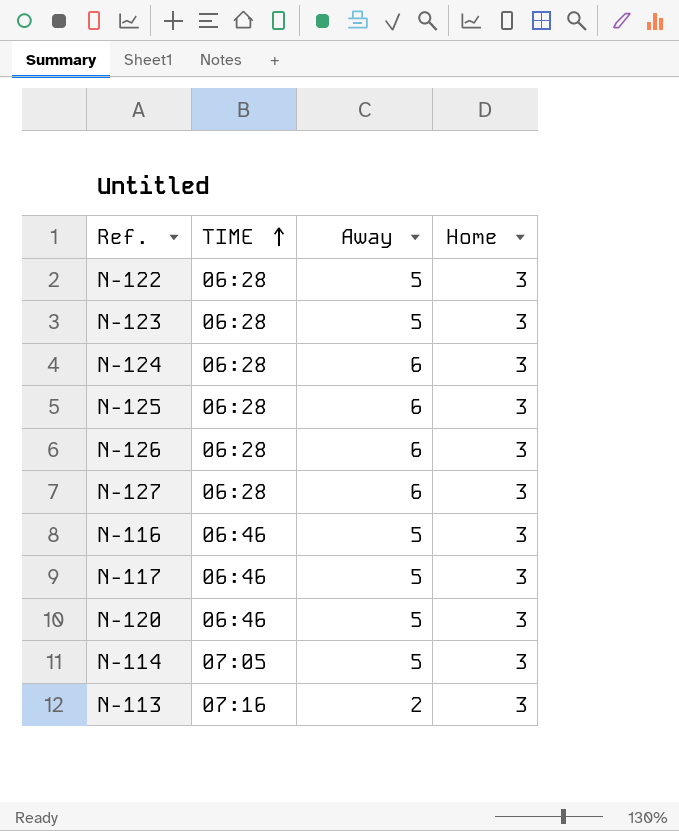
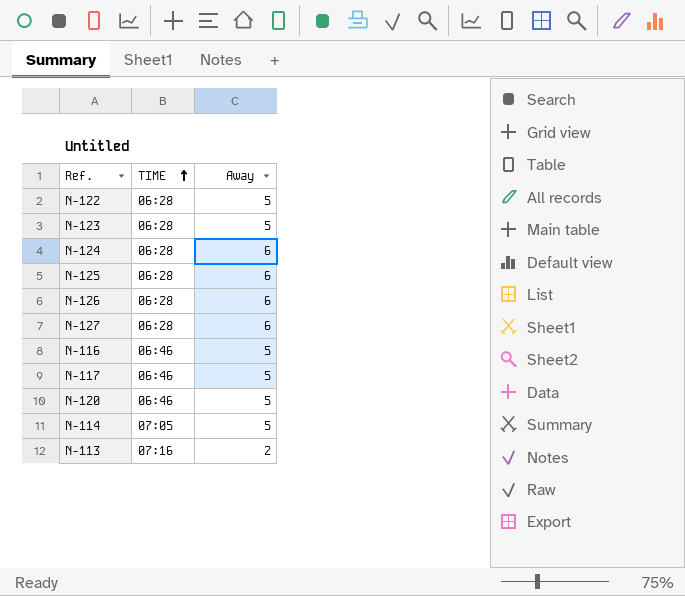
column Home | position: 4 -> none

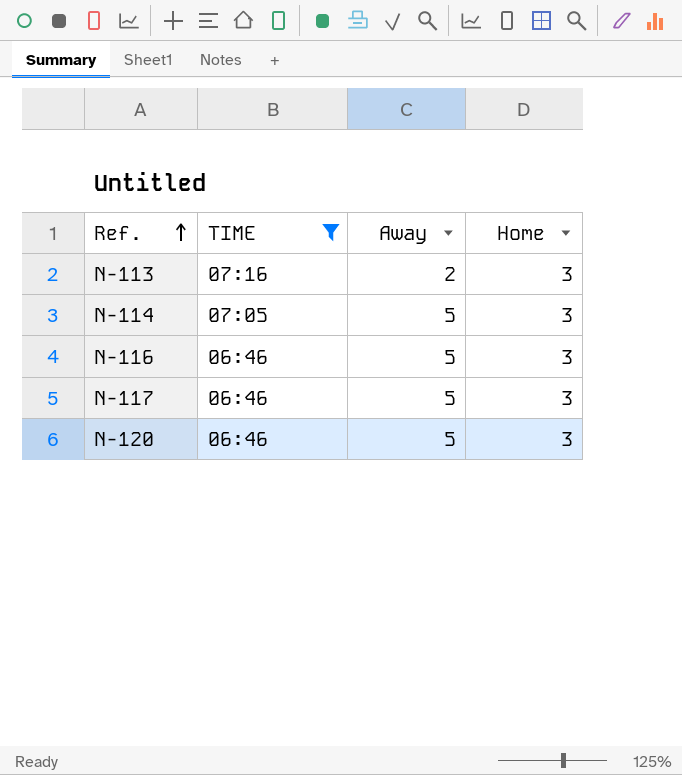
filter: none -> TIME != 06:28
row order: TIME ascending -> Ref. ascending
column Home | position: none -> 4

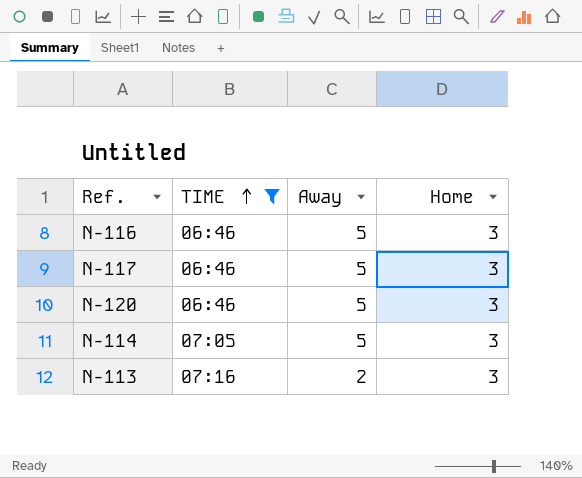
row order: Ref. ascending -> TIME ascending

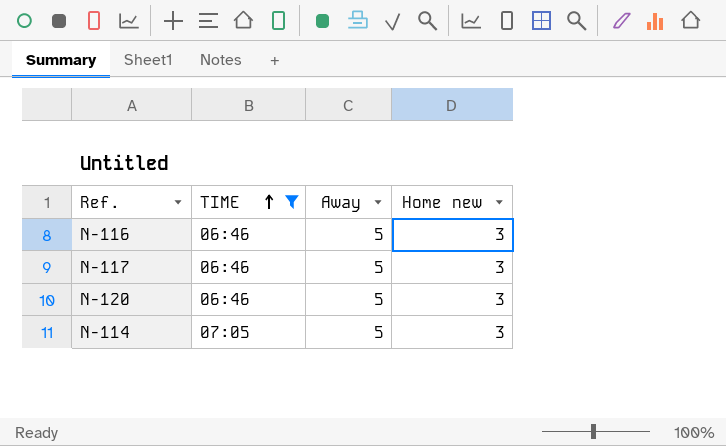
column name: Home -> Home new
row N-113: 07:16 | 2 | 3 -> none

